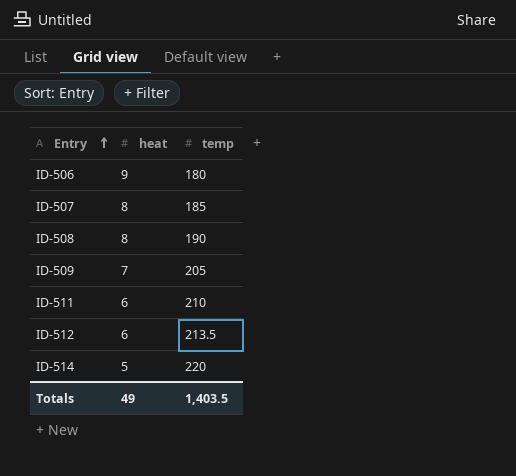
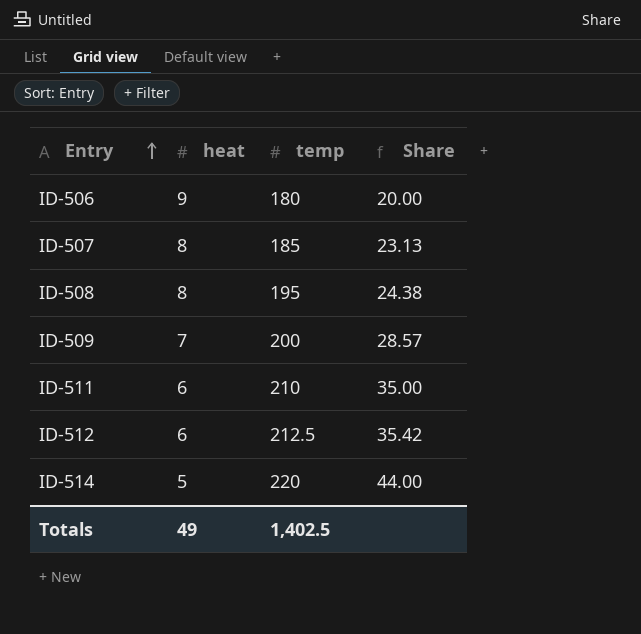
column Share | formula: none -> [temp] / [heat]
ID-508 | temp: 190 -> 195
ID-509 | temp: 205 -> 200
ID-512 | temp: 213.5 -> 212.5
Totals | temp: 1,403.5 -> 1,402.5

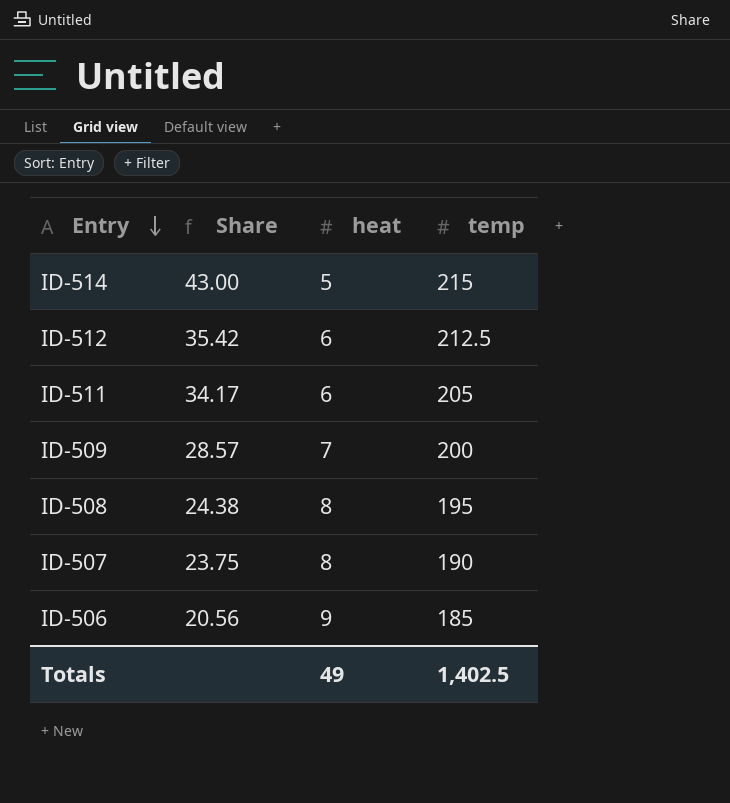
row order: Entry ascending -> Entry descending
column Share | position: 4 -> 2
ID-514 | Share: 44.00 -> 43.00
ID-514 | temp: 220 -> 215
ID-511 | Share: 35.00 -> 34.17
ID-511 | temp: 210 -> 205
ID-507 | Share: 23.13 -> 23.75
ID-507 | temp: 185 -> 190
ID-506 | Share: 20.00 -> 20.56
ID-506 | temp: 180 -> 185

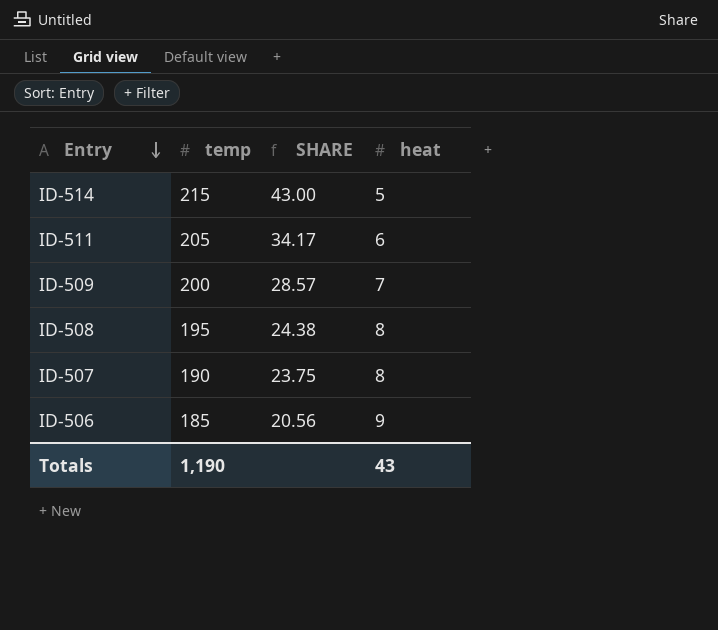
column temp | position: 4 -> 2
column name: Share -> SHARE
row ID-512: 35.42 | 6 | 212.5 -> none
Totals | temp: 1,402.5 -> 1,190
Totals | heat: 49 -> 43

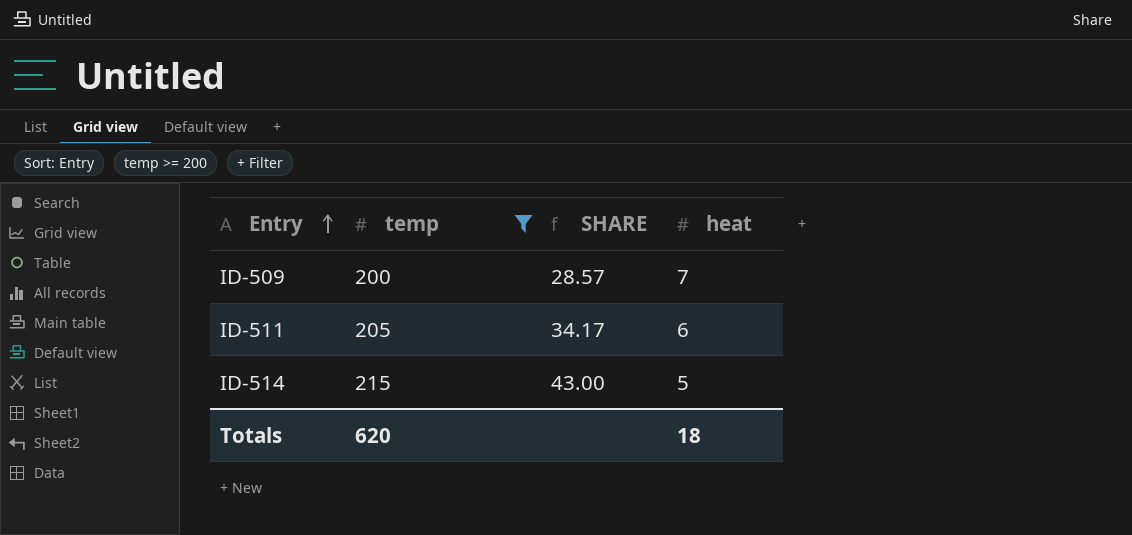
filter: none -> temp >= 200
row order: Entry descending -> Entry ascending
Totals | temp: 1,190 -> 620
Totals | heat: 43 -> 18

